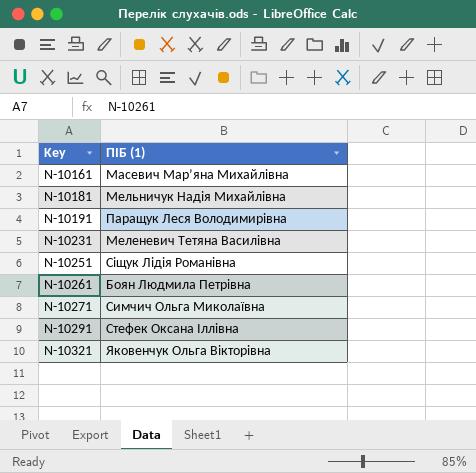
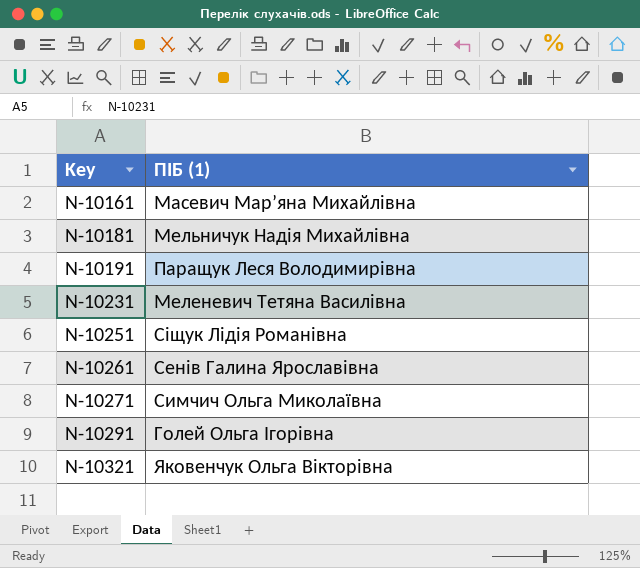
N-10261 | ПІБ (1): Боян Людмила Петрівна -> Сенів Галина Ярославівна
N-10291 | ПІБ (1): Стефек Оксана Іллівна -> Голей Ольга Ігорівна

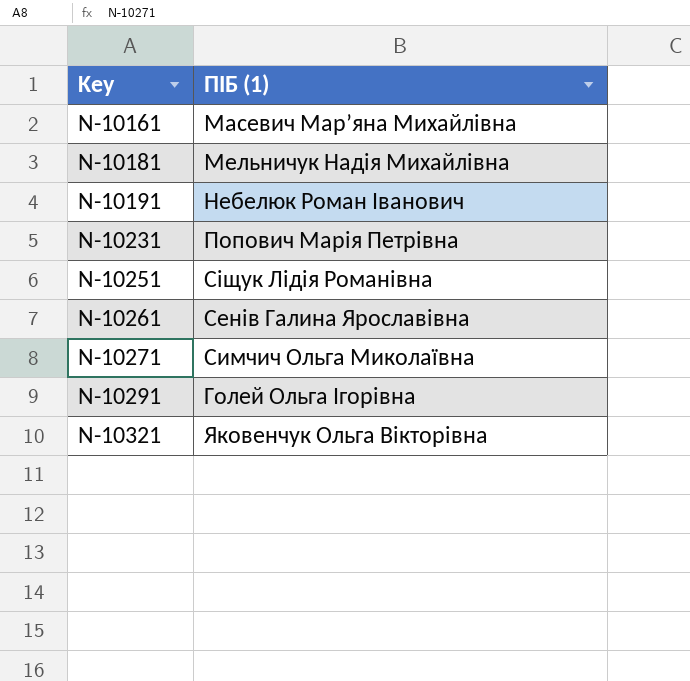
N-10191 | ПІБ (1): Паращук Леся Володимирівна -> Небелюк Роман Іванович
N-10231 | ПІБ (1): Меленевич Тетяна Василівна -> Попович Марія Петрівна

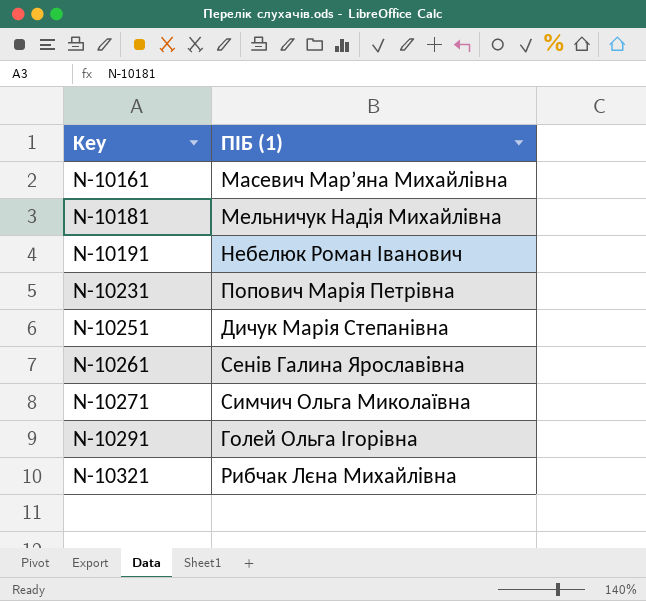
N-10251 | ПІБ (1): Сіщук Лідія Романівна -> Дичук Марія Степанівна
N-10321 | ПІБ (1): Яковенчук Ольга Вікторівна -> Рибчак Лєна Михайлівна

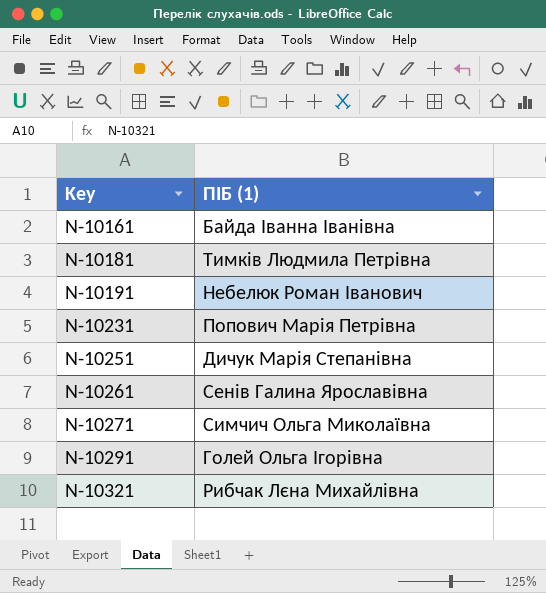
N-10161 | ПІБ (1): Масевич Мар’яна Михайлівна -> Байда Іванна Іванівна
N-10181 | ПІБ (1): Мельничук Надія Михайлівна -> Тимків Людмила Петрівна

